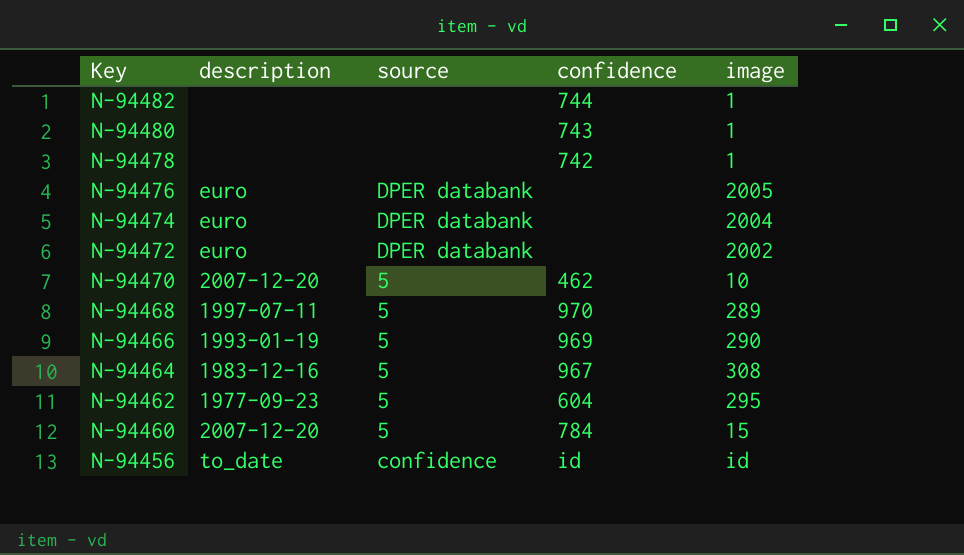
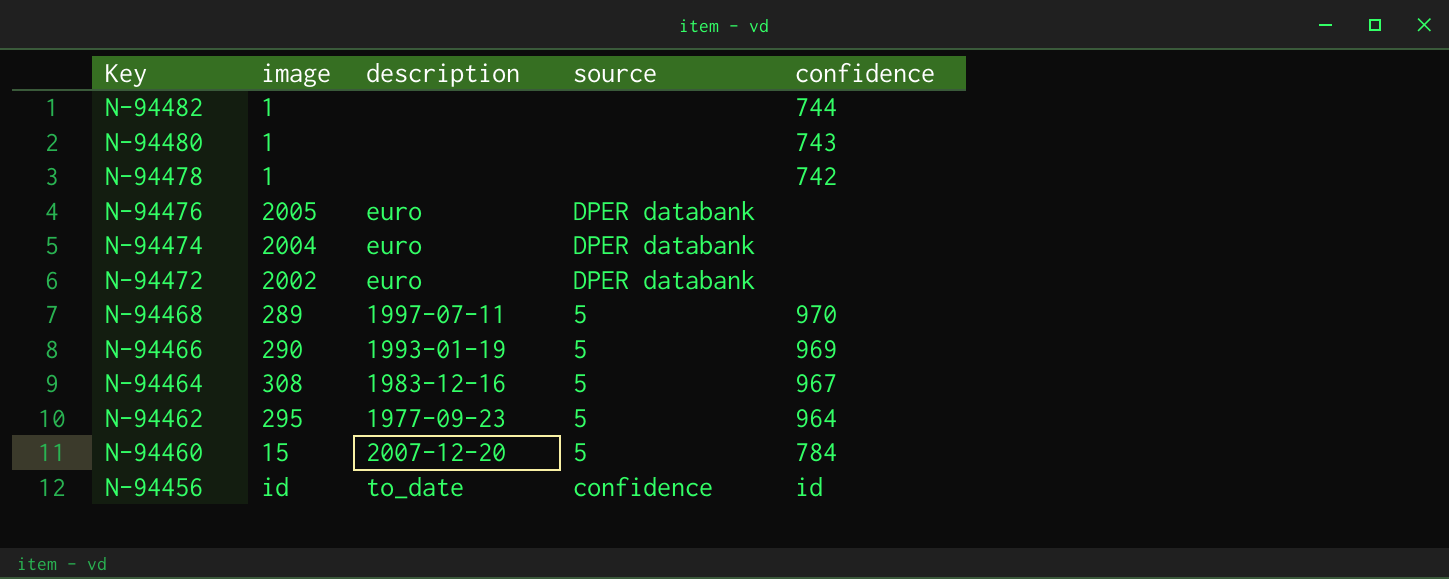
column image | position: 5 -> 2
row N-94470: 2007-12-20 | 5 | 462 | 10 -> none
N-94462 | confidence: 604 -> 964

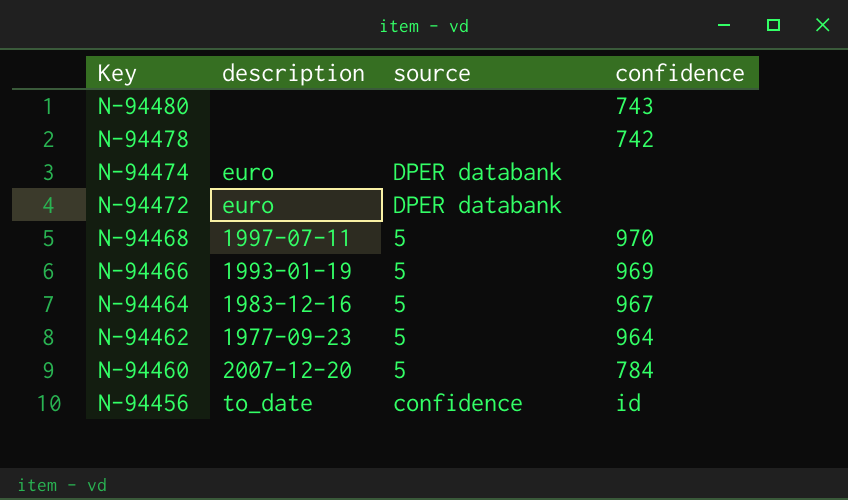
column image | position: 2 -> none
row N-94482: 1 | none | none | 744 -> none
row N-94476: 2005 | euro | DPER databank | none -> none

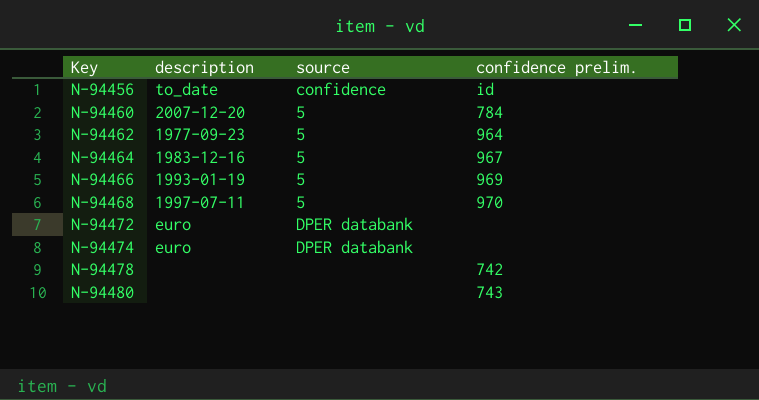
row order: Key descending -> Key ascending
column name: confidence -> confidence prelim.

